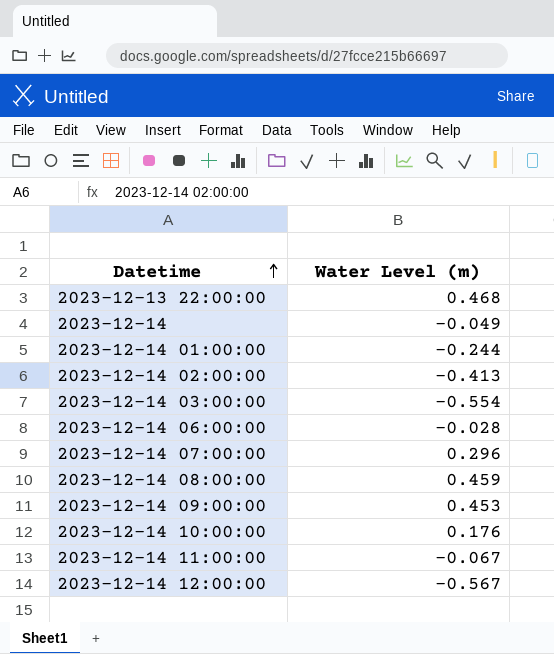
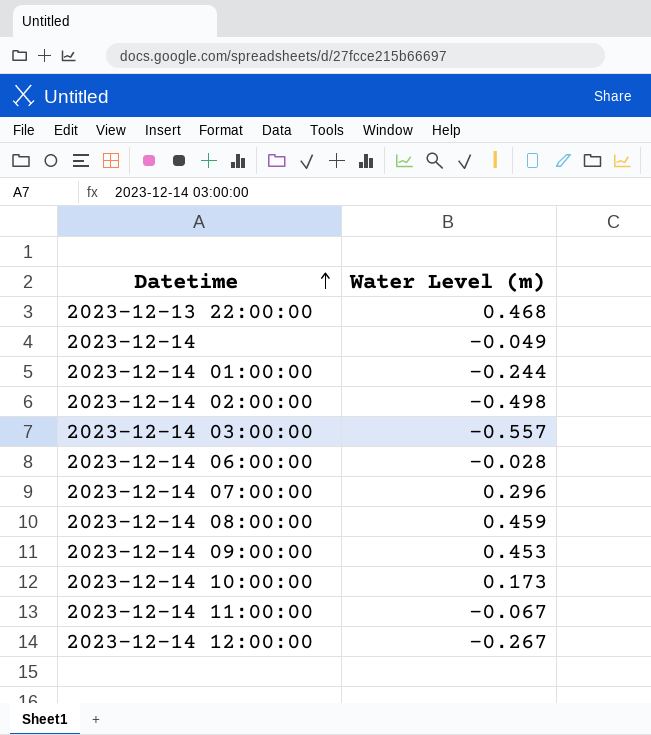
2023-12-14 02:00:00 | Water Level (m): -0.413 -> -0.498
2023-12-14 03:00:00 | Water Level (m): -0.554 -> -0.557
2023-12-14 10:00:00 | Water Level (m): 0.176 -> 0.173
2023-12-14 12:00:00 | Water Level (m): -0.567 -> -0.267

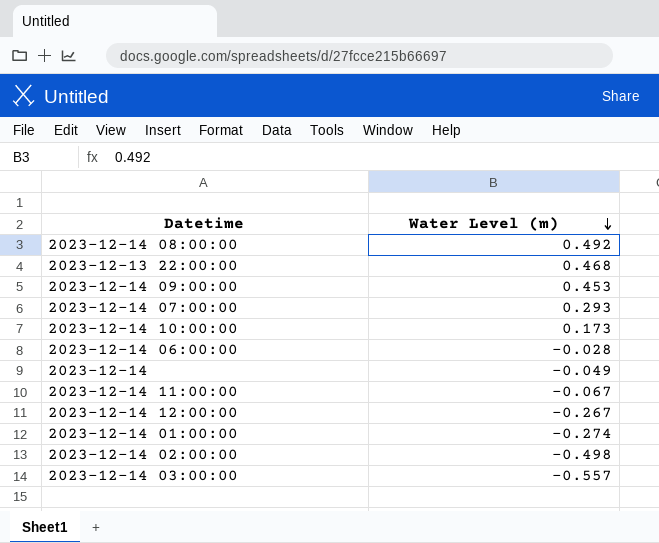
row order: Datetime ascending -> Water Level (m) descending
2023-12-14 08:00:00 | Water Level (m): 0.459 -> 0.492
2023-12-14 07:00:00 | Water Level (m): 0.296 -> 0.293
2023-12-14 01:00:00 | Water Level (m): -0.244 -> -0.274

